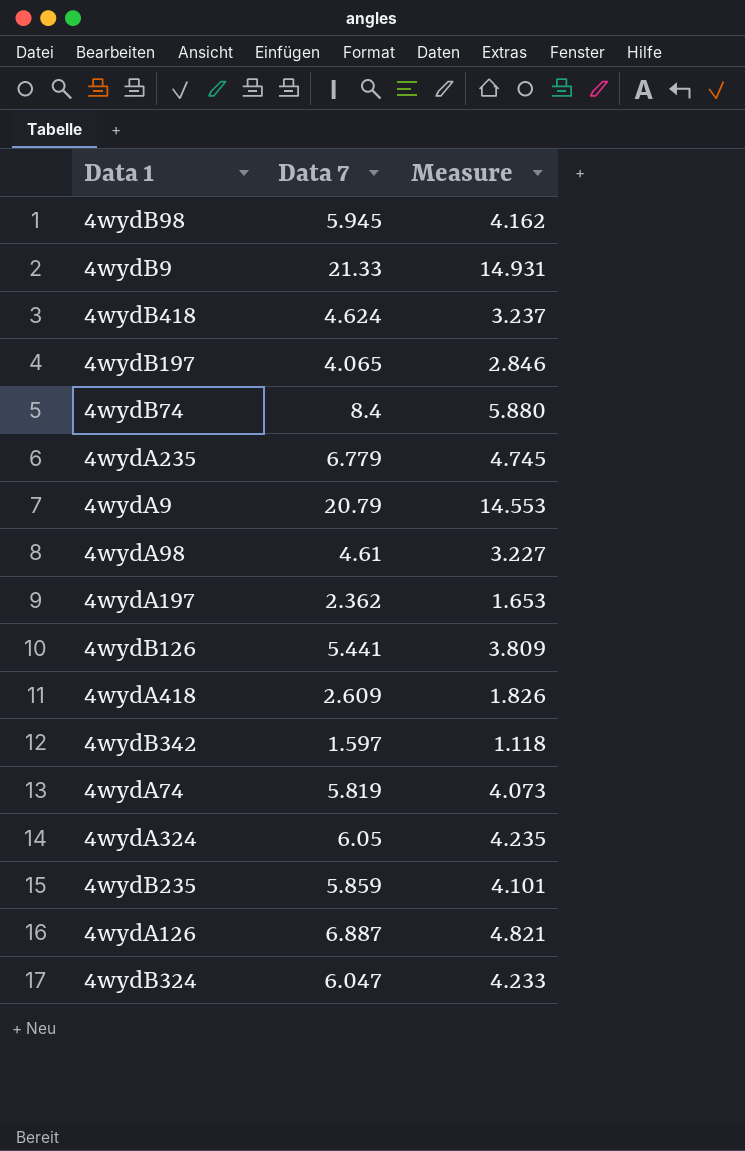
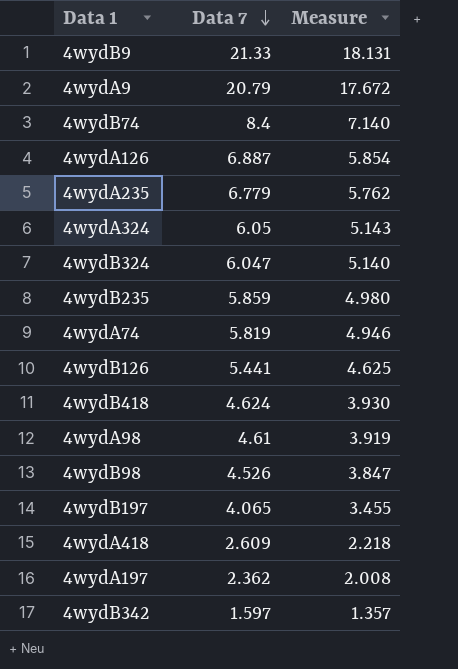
row order: none -> Data 7 descending
column Measure | formula: [Data 7] * 0.7 -> [Data 7] * 0.85
4wydB98 | Data 7: 5.945 -> 4.526

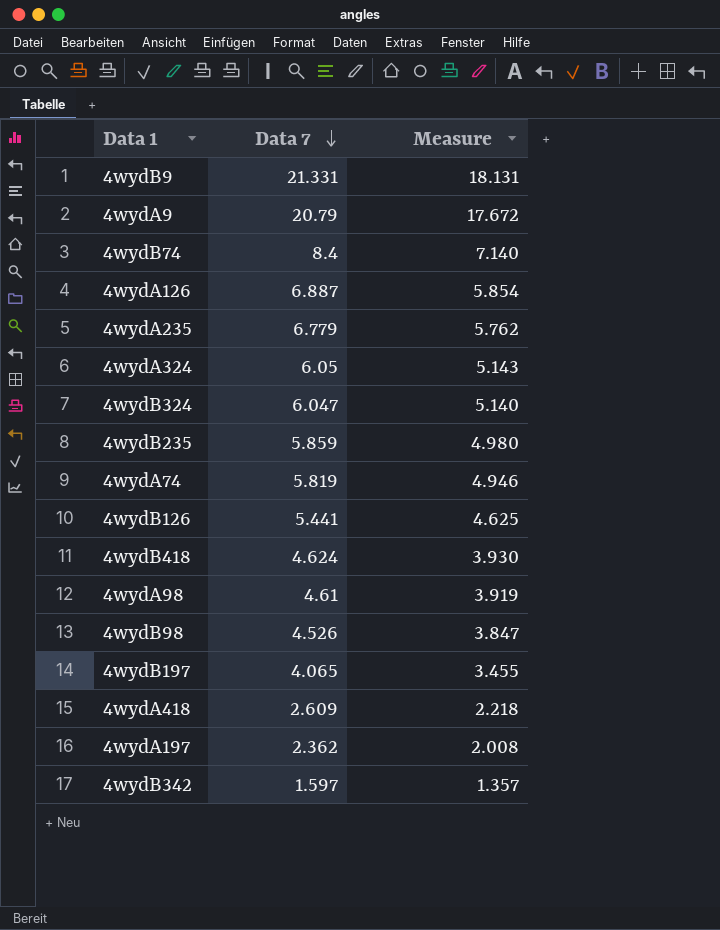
4wydB9 | Data 7: 21.33 -> 21.331

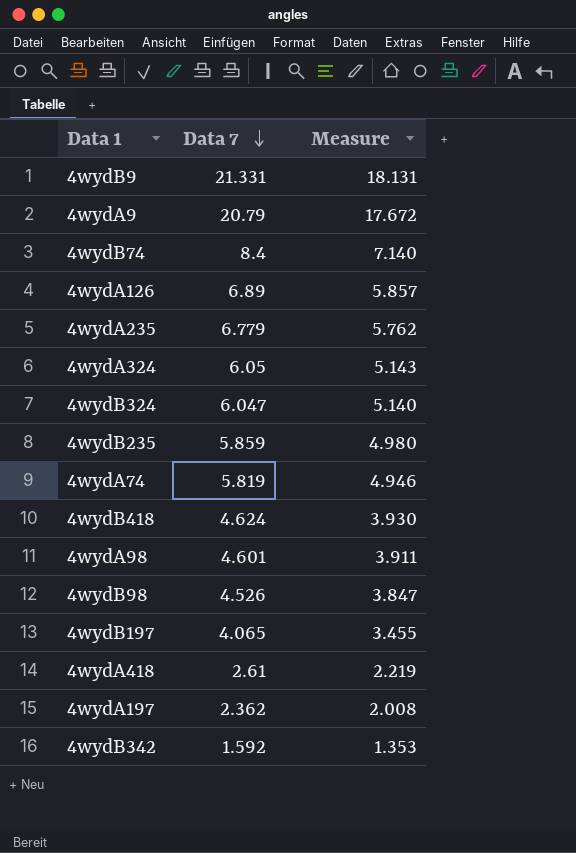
row 4wydB126: 5.441 | 4.625 -> none
4wydA126 | Data 7: 6.887 -> 6.89
4wydA126 | Measure: 5.854 -> 5.857
4wydA98 | Data 7: 4.61 -> 4.601
4wydA98 | Measure: 3.919 -> 3.911
4wydA418 | Data 7: 2.609 -> 2.61
4wydA418 | Measure: 2.218 -> 2.219
4wydB342 | Data 7: 1.597 -> 1.592
4wydB342 | Measure: 1.357 -> 1.353

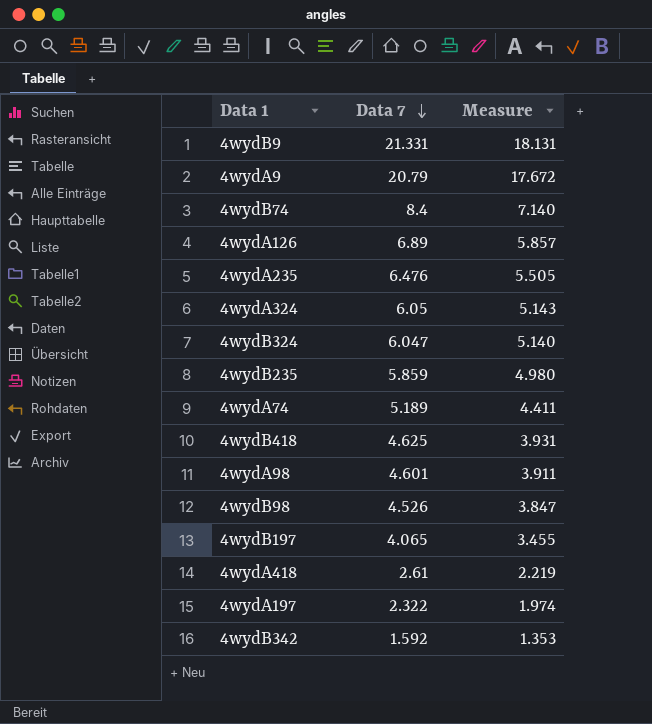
4wydA235 | Data 7: 6.779 -> 6.476
4wydA235 | Measure: 5.762 -> 5.505
4wydA74 | Data 7: 5.819 -> 5.189
4wydA74 | Measure: 4.946 -> 4.411
4wydB418 | Data 7: 4.624 -> 4.625
4wydB418 | Measure: 3.930 -> 3.931
4wydA197 | Data 7: 2.362 -> 2.322
4wydA197 | Measure: 2.008 -> 1.974

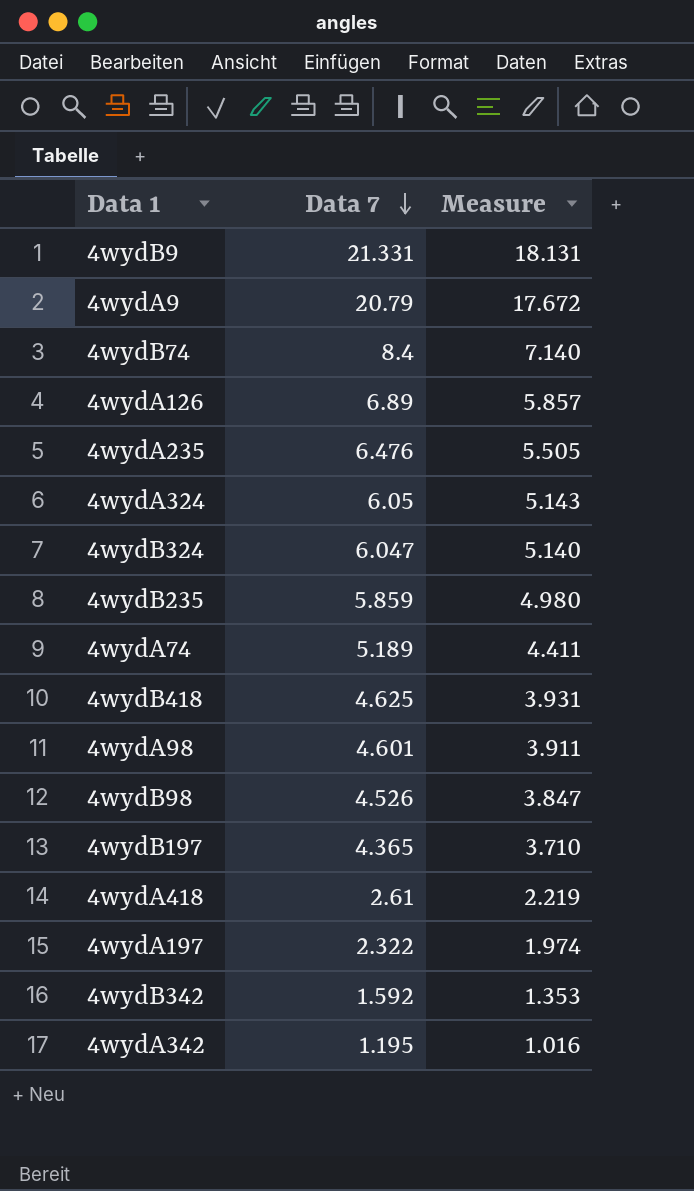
4wydB197 | Data 7: 4.065 -> 4.365
4wydB197 | Measure: 3.455 -> 3.710
row 4wydA342: none -> 1.195 | 1.016

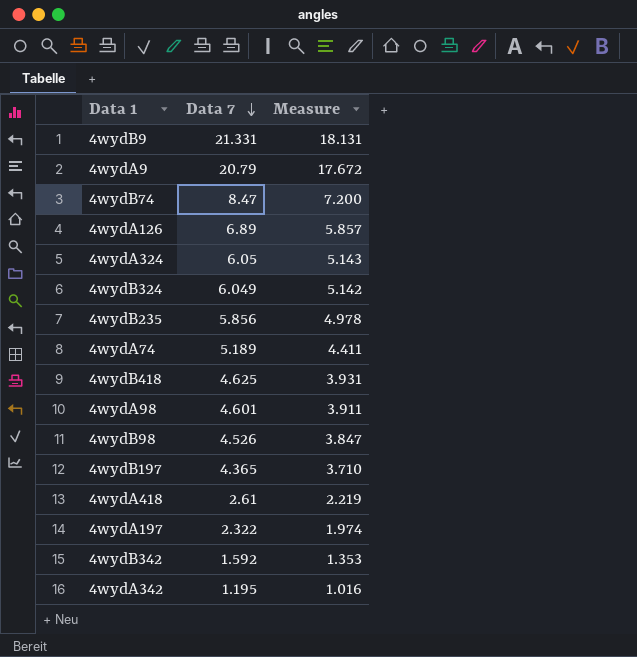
row 4wydA235: 6.476 | 5.505 -> none
4wydB74 | Data 7: 8.4 -> 8.47
4wydB74 | Measure: 7.140 -> 7.200
4wydB324 | Data 7: 6.047 -> 6.049
4wydB324 | Measure: 5.140 -> 5.142
4wydB235 | Data 7: 5.859 -> 5.856
4wydB235 | Measure: 4.980 -> 4.978

